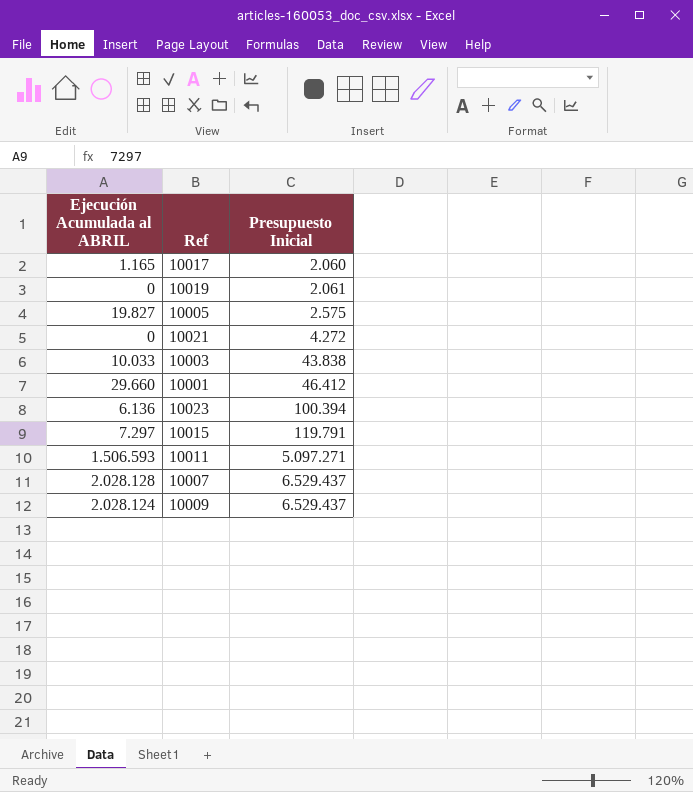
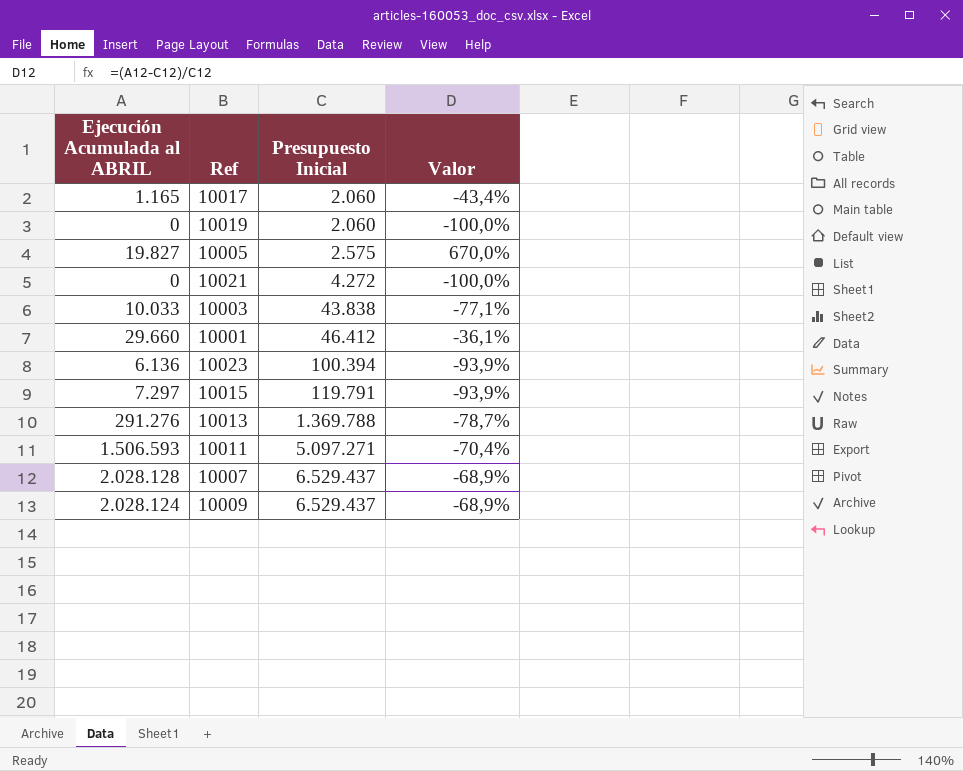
column Valor | formula: none -> ([Ejecución Acumulada al ABRIL] - [Presupuesto Inicial]) / [Presupuesto Inicial]
10019 | Presupuesto Inicial: 2.061 -> 2.060
row 10013: none -> 291.276 | 1.369.788 | -78,7%

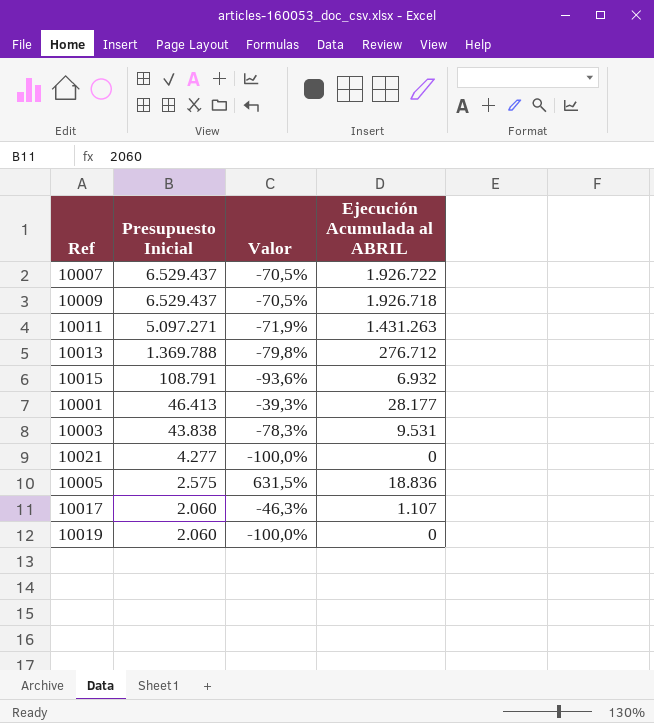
row order: Presupuesto Inicial ascending -> Presupuesto Inicial descending
column Ejecución Acumulada al ABRIL | position: 1 -> 4
row 10023: 6.136 | 100.394 | -93,9% -> none
10007 | Valor: -68,9% -> -70,5%
10007 | Ejecución Acumulada al ABRIL: 2.028.128 -> 1.926.722
10009 | Valor: -68,9% -> -70,5%
10009 | Ejecución Acumulada al ABRIL: 2.028.124 -> 1.926.718
10011 | Valor: -70,4% -> -71,9%
10011 | Ejecución Acumulada al ABRIL: 1.506.593 -> 1.431.263
10013 | Valor: -78,7% -> -79,8%
10013 | Ejecución Acumulada al ABRIL: 291.276 -> 276.712
10015 | Presupuesto Inicial: 119.791 -> 108.791
10015 | Valor: -93,9% -> -93,6%
10015 | Ejecución Acumulada al ABRIL: 7.297 -> 6.932
10001 | Presupuesto Inicial: 46.412 -> 46.413
10001 | Valor: -36,1% -> -39,3%
10001 | Ejecución Acumulada al ABRIL: 29.660 -> 28.177
10003 | Valor: -77,1% -> -78,3%
10003 | Ejecución Acumulada al ABRIL: 10.033 -> 9.531
10021 | Presupuesto Inicial: 4.272 -> 4.277
10005 | Valor: 670,0% -> 631,5%
10005 | Ejecución Acumulada al ABRIL: 19.827 -> 18.836
10017 | Valor: -43,4% -> -46,3%
10017 | Ejecución Acumulada al ABRIL: 1.165 -> 1.107

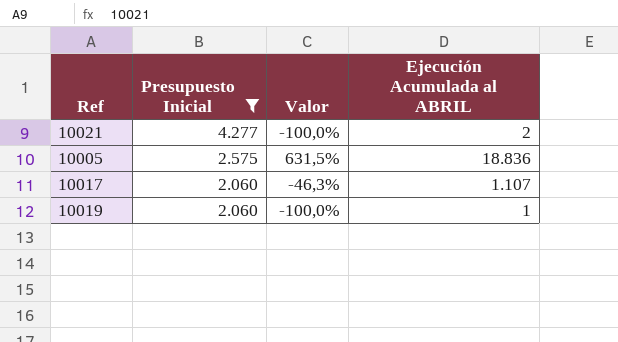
filter: none -> Presupuesto Inicial <= 4.277
10021 | Ejecución Acumulada al ABRIL: 0 -> 2
10019 | Ejecución Acumulada al ABRIL: 0 -> 1

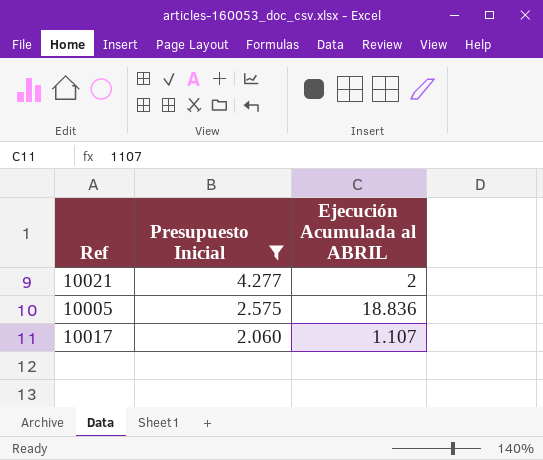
column Valor | formula: ([Ejecución Acumulada al ABRIL] - [Presupuesto Inicial]) / [Presupuesto Inicial] -> none
row 10019: 2.060 | -100,0% | 1 -> none

